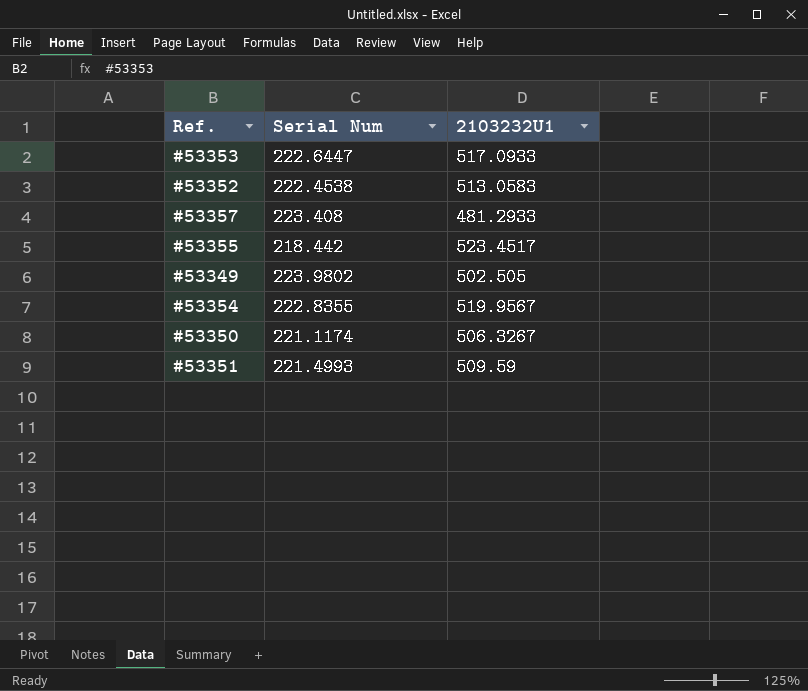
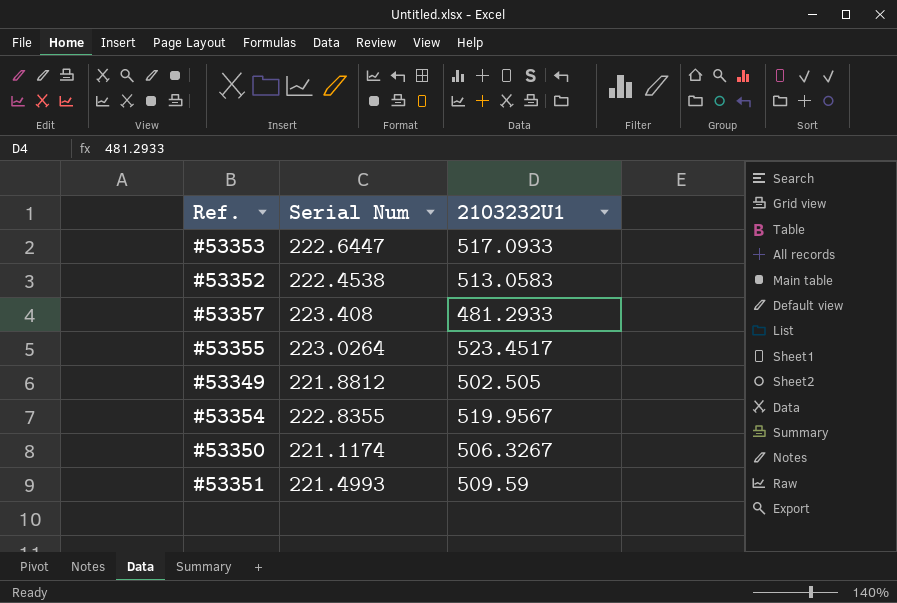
#53355 | Serial Num: 218.442 -> 223.0264
#53349 | Serial Num: 223.9802 -> 221.8812

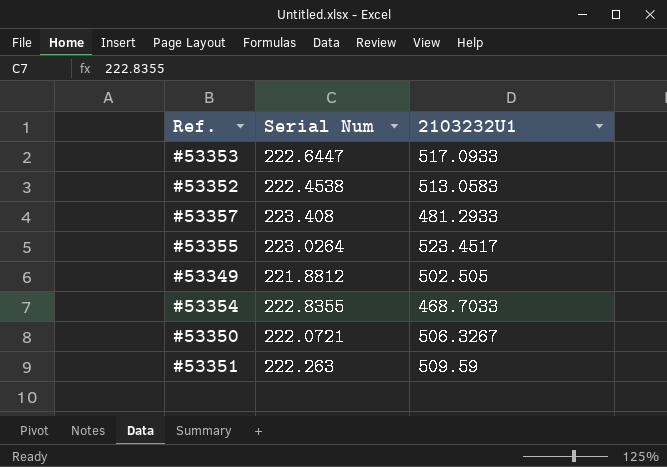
#53354 | 2103232U1: 519.9567 -> 468.7033
#53350 | Serial Num: 221.1174 -> 222.0721
#53351 | Serial Num: 221.4993 -> 222.263

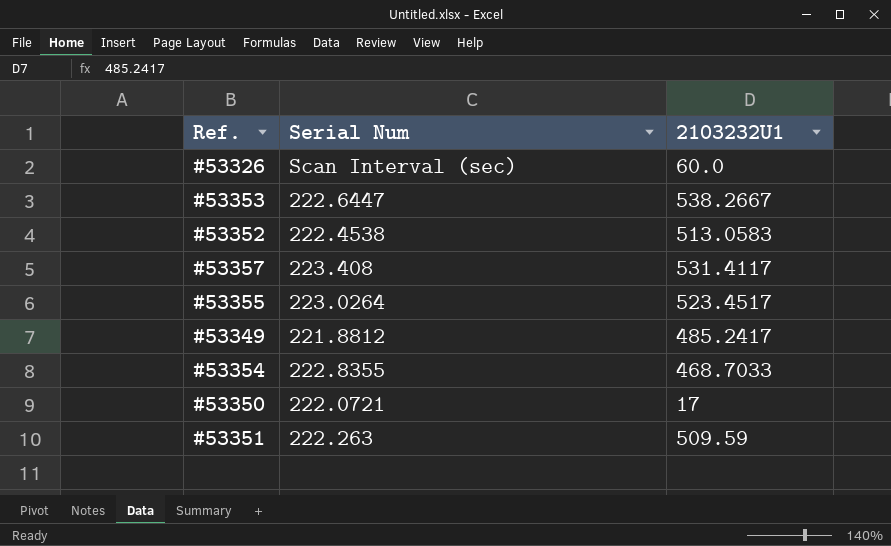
row #53326: none -> Scan Interval (sec) | 60.0
#53353 | 2103232U1: 517.0933 -> 538.2667
#53357 | 2103232U1: 481.2933 -> 531.4117
#53349 | 2103232U1: 502.505 -> 485.2417
#53350 | 2103232U1: 506.3267 -> 17

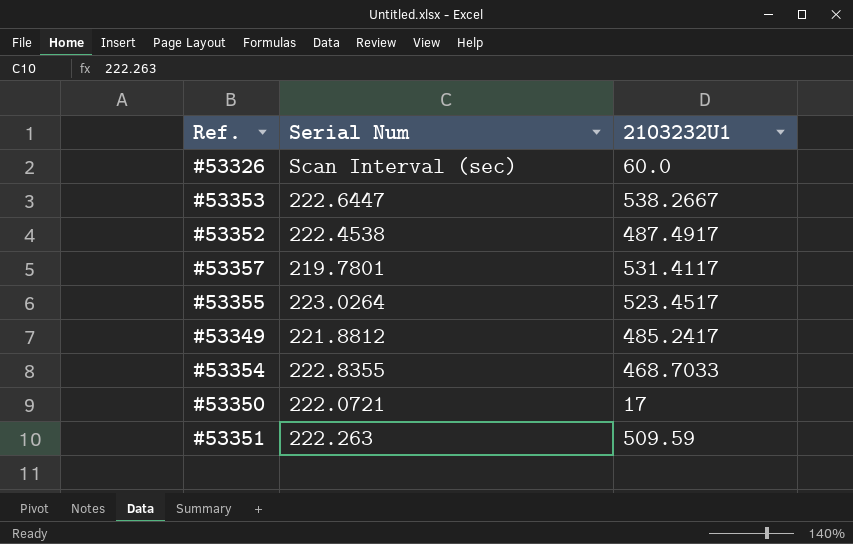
#53352 | 2103232U1: 513.0583 -> 487.4917
#53357 | Serial Num: 223.408 -> 219.7801

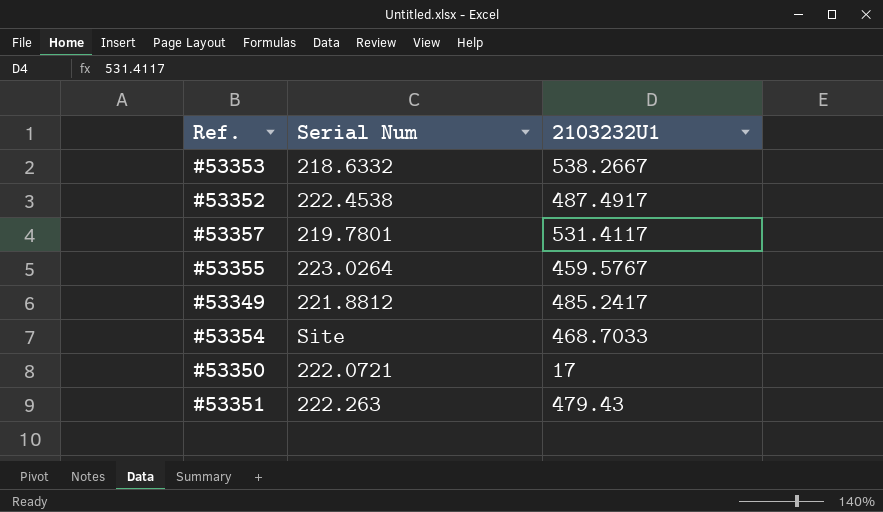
row #53326: Scan Interval (sec) | 60.0 -> none
#53353 | Serial Num: 222.6447 -> 218.6332
#53355 | 2103232U1: 523.4517 -> 459.5767
#53354 | Serial Num: 222.8355 -> Site
#53351 | 2103232U1: 509.59 -> 479.43

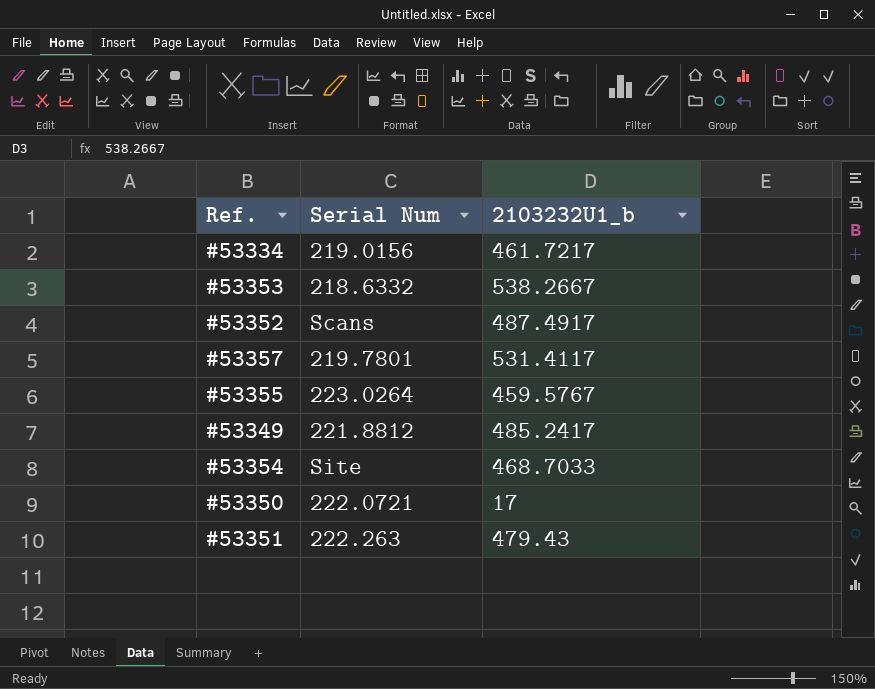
column name: 2103232U1 -> 2103232U1_b
row #53334: none -> 219.0156 | 461.7217
#53352 | Serial Num: 222.4538 -> Scans

